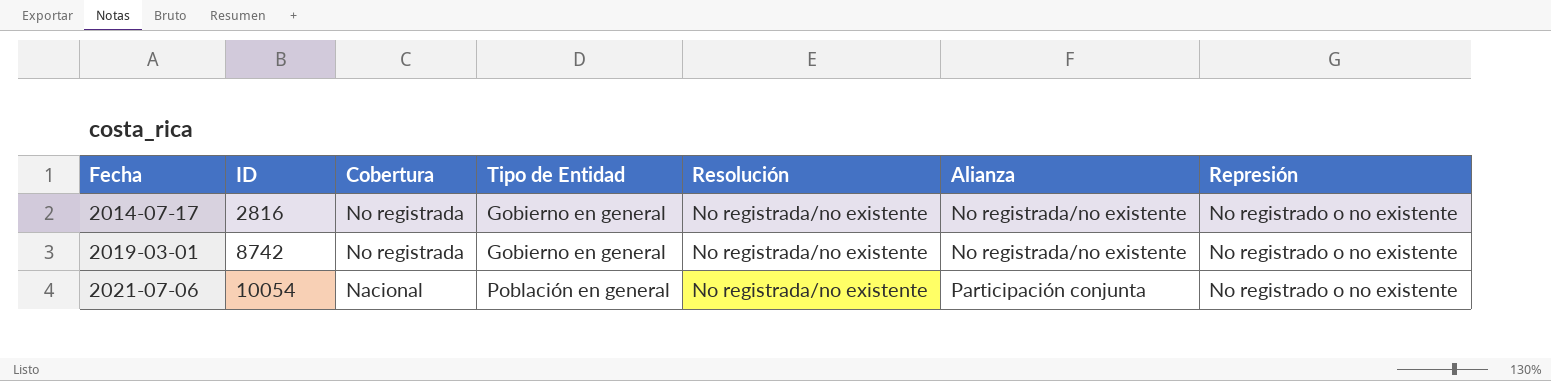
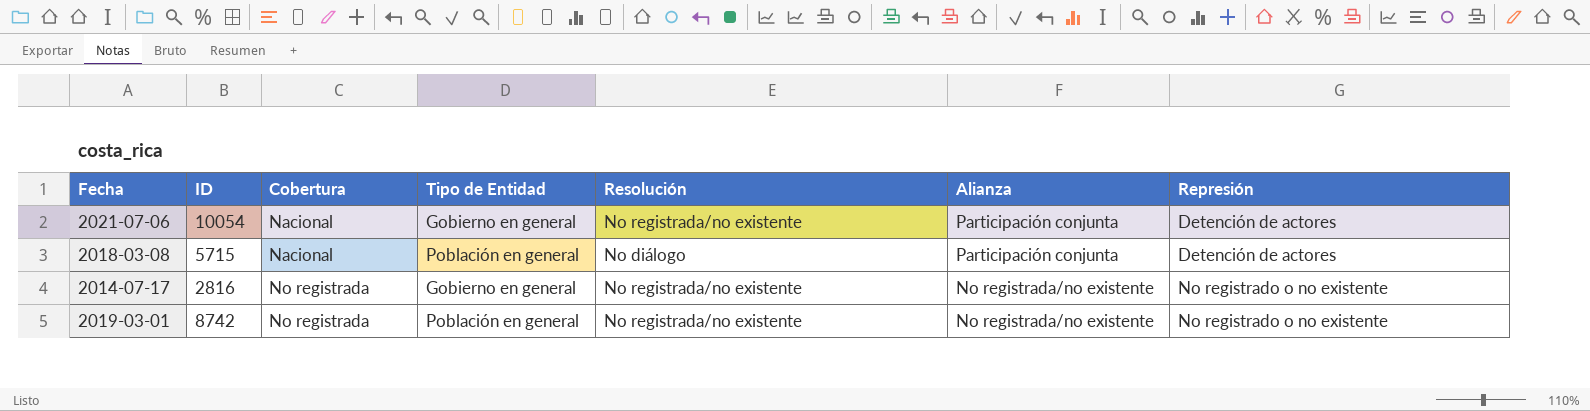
row order: Fecha ascending -> Cobertura ascending
2021-07-06 | Tipo de Entidad: Población en general -> Gobierno en general
2021-07-06 | Represión: No registrado o no existente -> Detención de actores
row 2018-03-08: none -> 5715 | Nacional | Población en general | No diálogo | Participación conjunta | Detención de actores
2019-03-01 | Tipo de Entidad: Gobierno en general -> Población en general

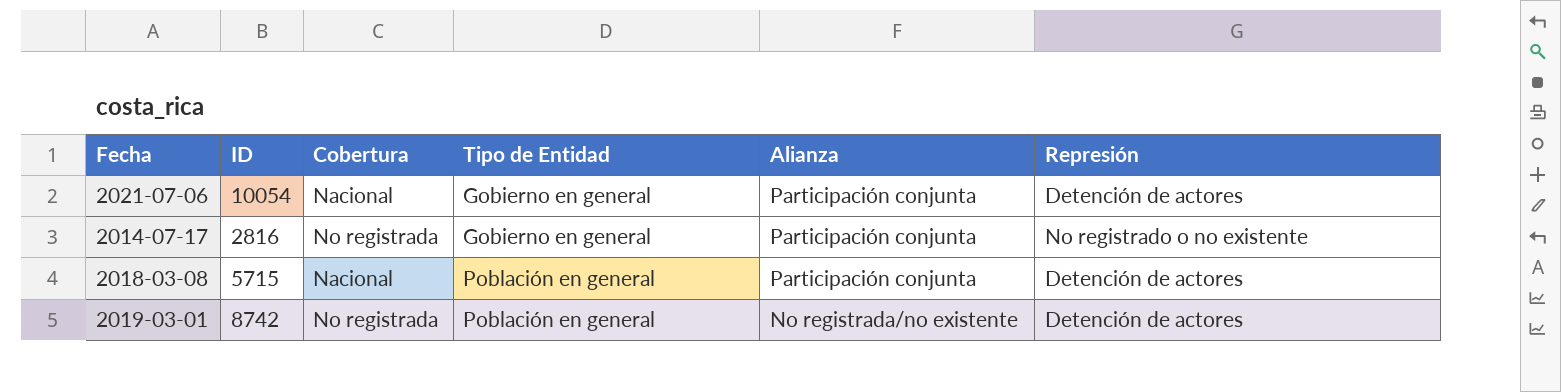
row order: Cobertura ascending -> Tipo de Entidad ascending
column Resolución | position: 5 -> none
2014-07-17 | Alianza: No registrada/no existente -> Participación conjunta
2019-03-01 | Represión: No registrado o no existente -> Detención de actores

